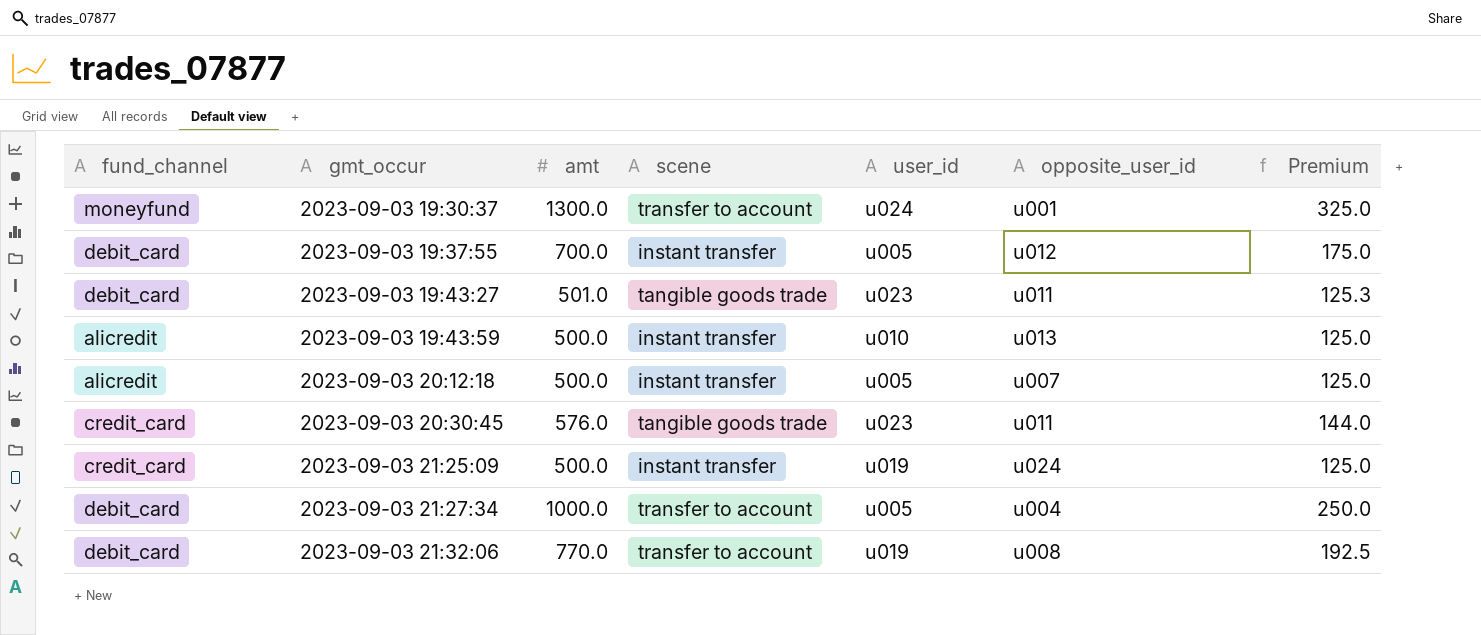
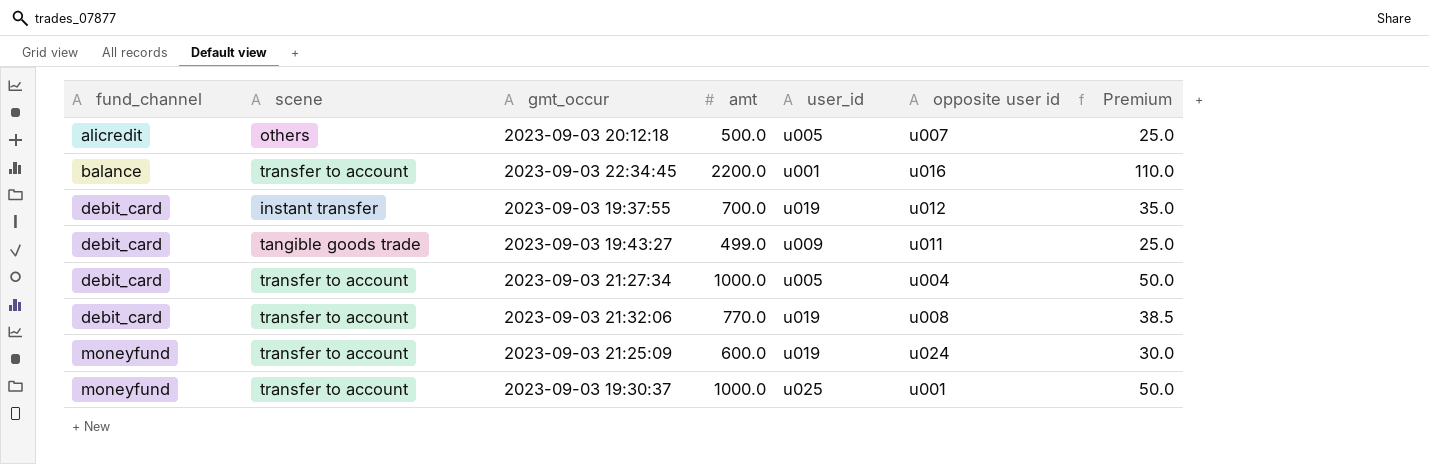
row order: gmt_occur ascending -> fund_channel ascending
column scene | position: 4 -> 2
column name: opposite_user_id -> opposite user id
column Premium | formula: [amt] * 0.25 -> [amt] * 0.05
row 2023-09-03 19:43:59: alicredit | 500.0 | instant transfer | u010 | u013 | 125.0 -> none
row 2023-09-03 20:30:45: credit_card | 576.0 | tangible goods trade | u023 | u011 | 144.0 -> none
2023-09-03 20:12:18 | scene: instant transfer -> others
row 2023-09-03 22:34:45: none -> balance | transfer to account | 2200.0 | u001 | u016 | 110.0
2023-09-03 19:37:55 | user_id: u005 -> u019
2023-09-03 19:43:27 | amt: 501.0 -> 499.0
2023-09-03 19:43:27 | user_id: u023 -> u009
2023-09-03 21:25:09 | fund_channel: credit_card -> moneyfund
2023-09-03 21:25:09 | scene: instant transfer -> transfer to account
2023-09-03 21:25:09 | amt: 500.0 -> 600.0
2023-09-03 19:30:37 | amt: 1300.0 -> 1000.0
2023-09-03 19:30:37 | user_id: u024 -> u025

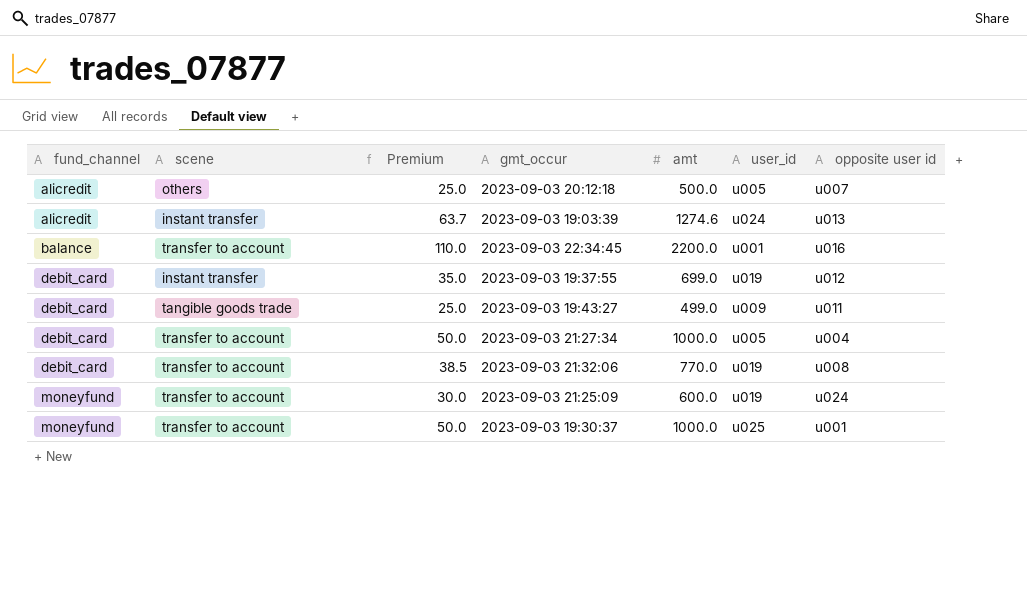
column Premium | position: 7 -> 3
row 2023-09-03 19:03:39: none -> alicredit | instant transfer | 63.7 | 1274.6 | u024 | u013
2023-09-03 19:37:55 | amt: 700.0 -> 699.0

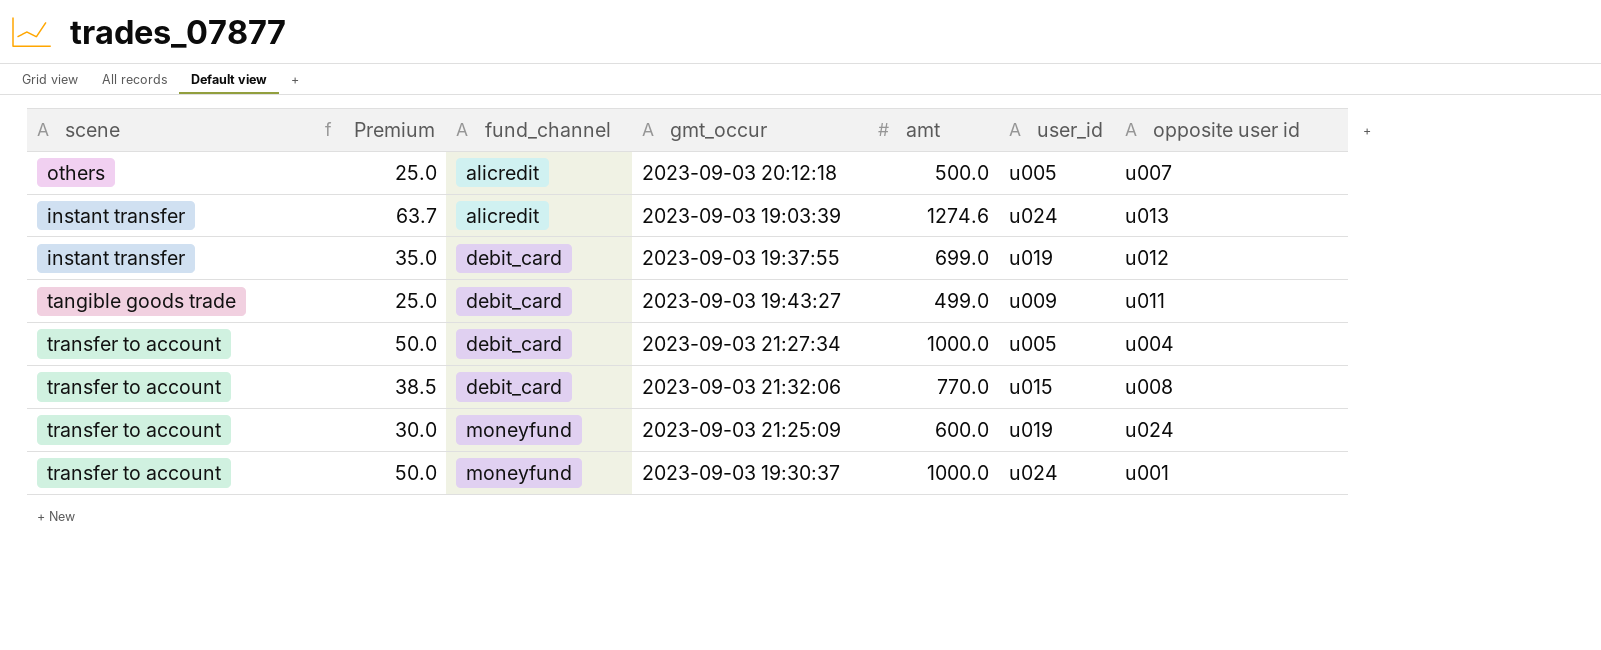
column fund_channel | position: 1 -> 3
row 2023-09-03 22:34:45: balance | transfer to account | 110.0 | 2200.0 | u001 | u016 -> none
2023-09-03 21:32:06 | user_id: u019 -> u015
2023-09-03 19:30:37 | user_id: u025 -> u024

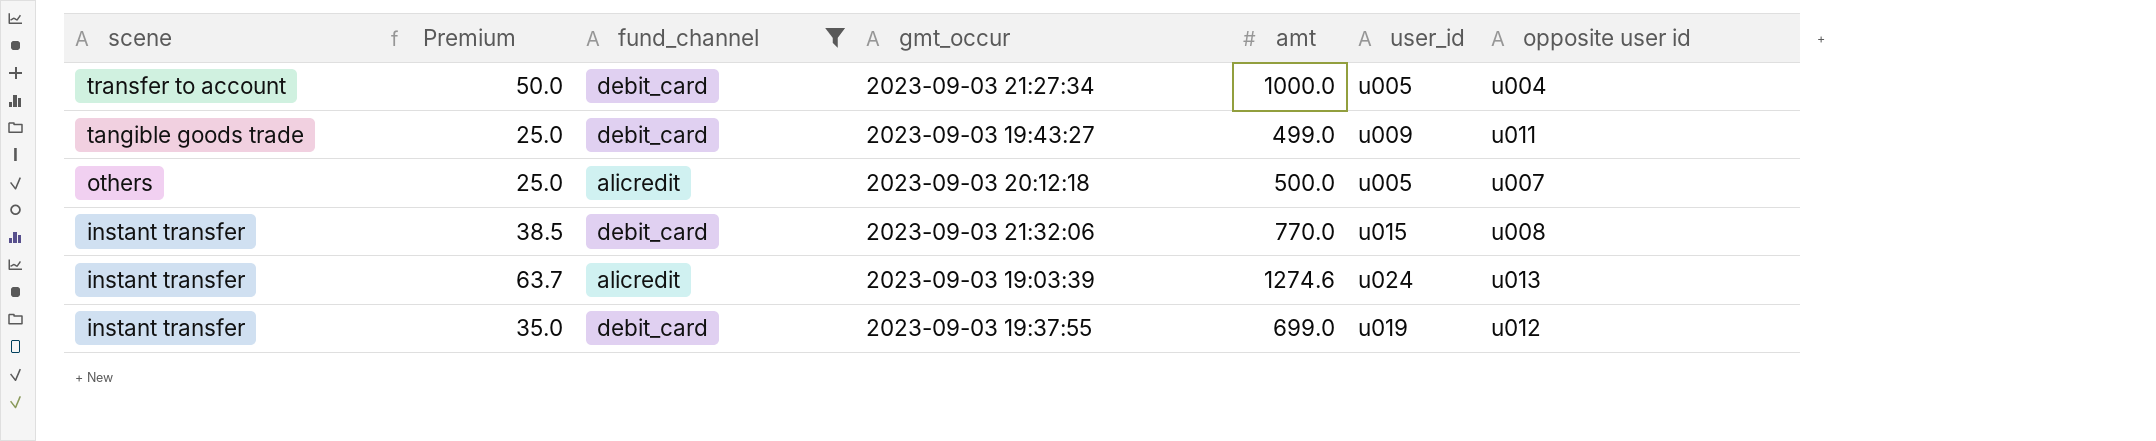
filter: none -> fund_channel != moneyfund
row order: fund_channel ascending -> scene descending
2023-09-03 21:32:06 | scene: transfer to account -> instant transfer

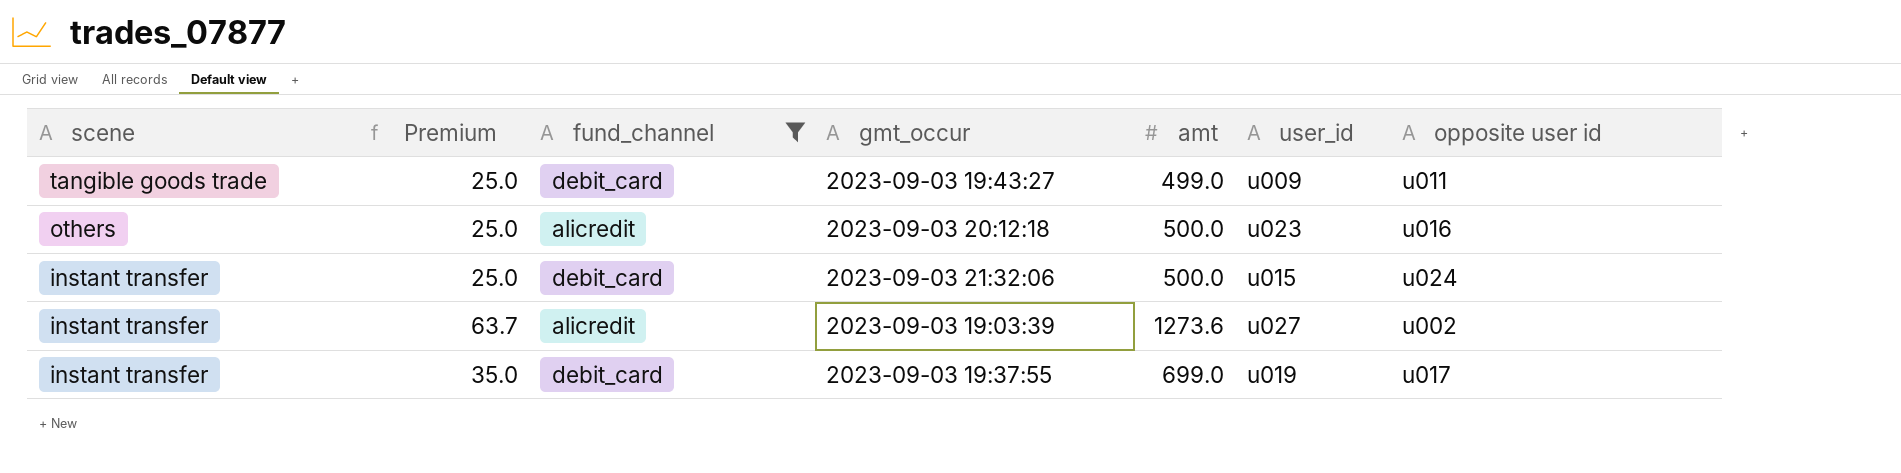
row 2023-09-03 21:27:34: transfer to account | 50.0 | debit_card | 1000.0 | u005 | u004 -> none
2023-09-03 20:12:18 | user_id: u005 -> u023
2023-09-03 20:12:18 | opposite user id: u007 -> u016
2023-09-03 21:32:06 | Premium: 38.5 -> 25.0
2023-09-03 21:32:06 | amt: 770.0 -> 500.0
2023-09-03 21:32:06 | opposite user id: u008 -> u024
2023-09-03 19:03:39 | amt: 1274.6 -> 1273.6
2023-09-03 19:03:39 | user_id: u024 -> u027
2023-09-03 19:03:39 | opposite user id: u013 -> u002
2023-09-03 19:37:55 | opposite user id: u012 -> u017

